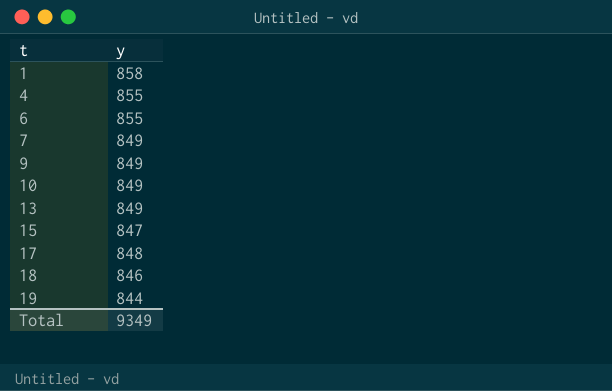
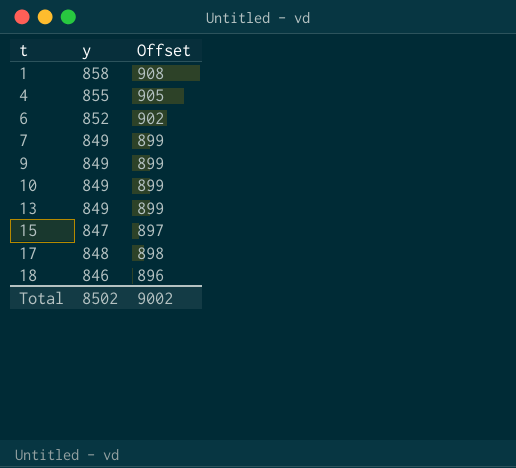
column Offset | formula: none -> [y] + 50
row 19: 844 -> none
6 | y: 855 -> 852
Total | y: 9349 -> 8502

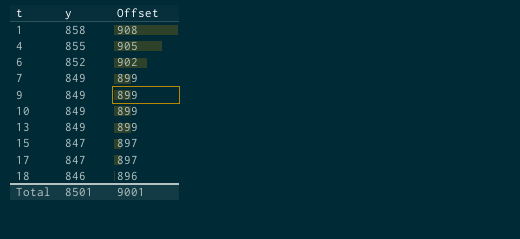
17 | y: 848 -> 847
17 | Offset: 898 -> 897
Total | y: 8502 -> 8501
Total | Offset: 9002 -> 9001

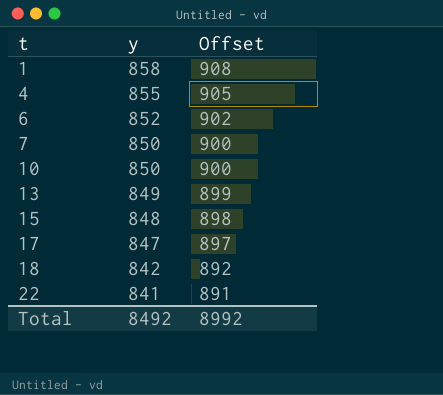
row 9: 849 | 899 -> none
7 | y: 849 -> 850
7 | Offset: 899 -> 900
10 | y: 849 -> 850
10 | Offset: 899 -> 900
15 | y: 847 -> 848
15 | Offset: 897 -> 898
18 | y: 846 -> 842
18 | Offset: 896 -> 892
row 22: none -> 841 | 891
Total | y: 8501 -> 8492
Total | Offset: 9001 -> 8992

